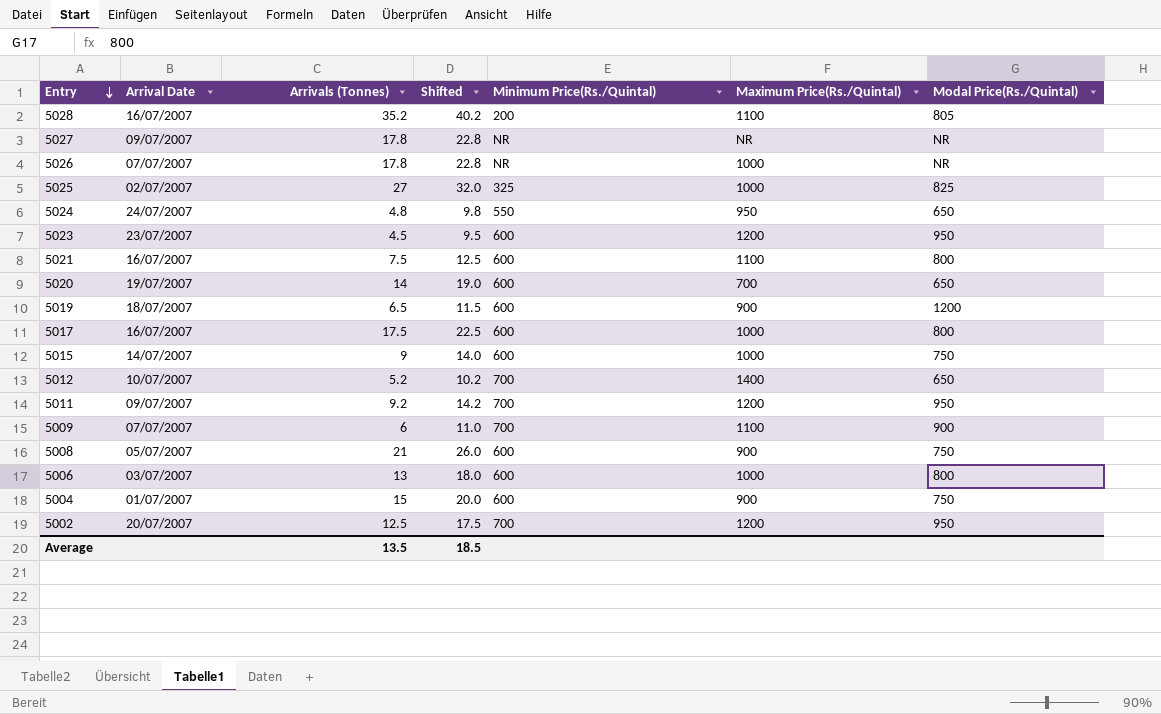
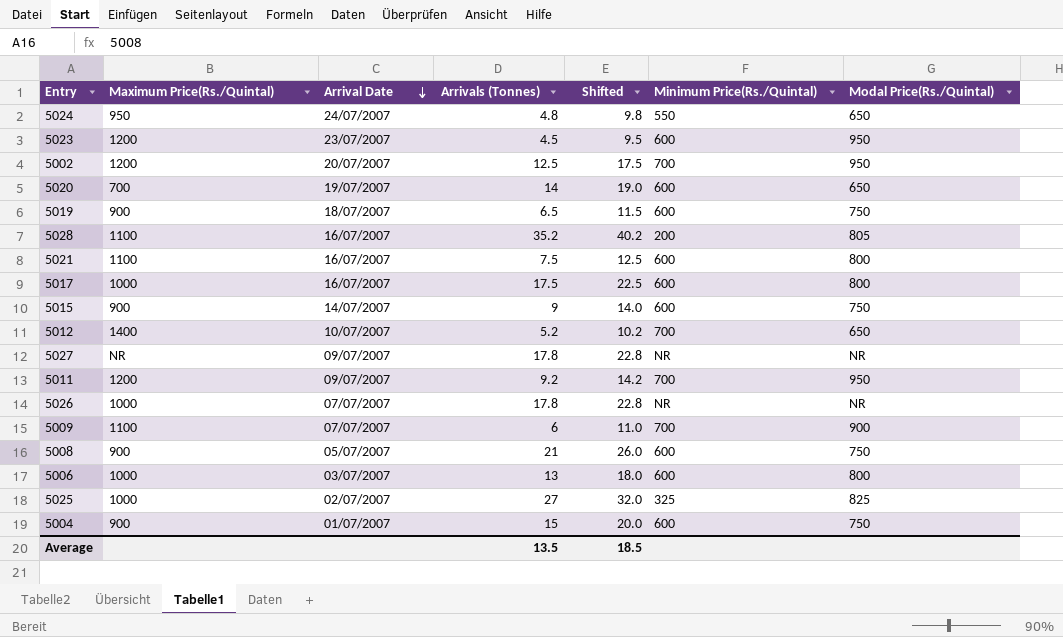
row order: Entry descending -> Arrival Date descending
column Maximum Price(Rs./Quintal) | position: 6 -> 2
5019 | Modal Price(Rs./Quintal): 1200 -> 750
5015 | Maximum Price(Rs./Quintal): 1000 -> 900

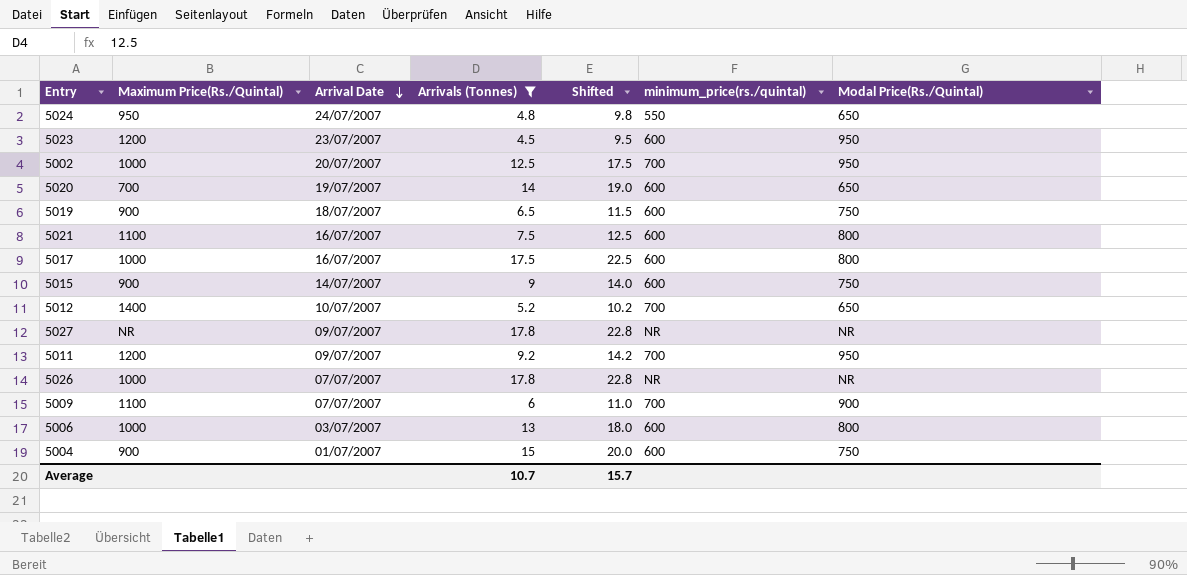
filter: none -> Arrivals (Tonnes) <= 17.8
column name: Minimum Price(Rs./Quintal) -> minimum_price(rs./quintal)
5002 | Maximum Price(Rs./Quintal): 1200 -> 1000
Average | Arrivals (Tonnes): 13.5 -> 10.7
Average | Shifted: 18.5 -> 15.7

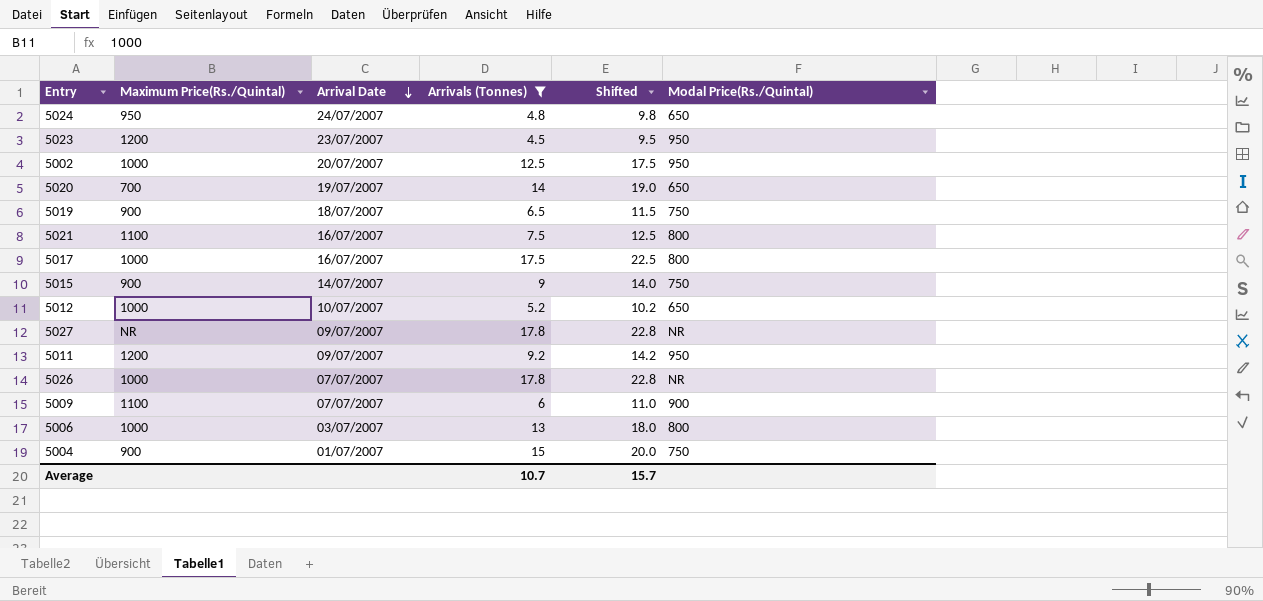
column minimum_price(rs./quintal) | position: 6 -> none
5012 | Maximum Price(Rs./Quintal): 1400 -> 1000

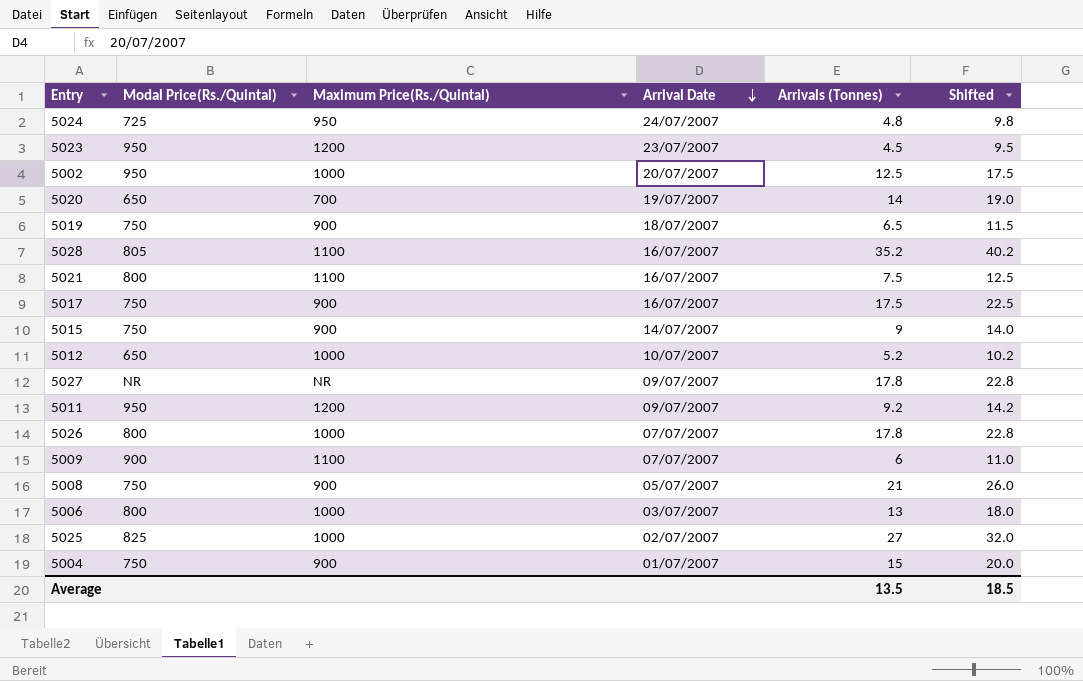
filter: Arrivals (Tonnes) <= 17.8 -> none
column Modal Price(Rs./Quintal) | position: 6 -> 2
5024 | Modal Price(Rs./Quintal): 650 -> 725
5017 | Modal Price(Rs./Quintal): 800 -> 750
5017 | Maximum Price(Rs./Quintal): 1000 -> 900
5026 | Modal Price(Rs./Quintal): NR -> 800
Average | Arrivals (Tonnes): 10.7 -> 13.5
Average | Shifted: 15.7 -> 18.5

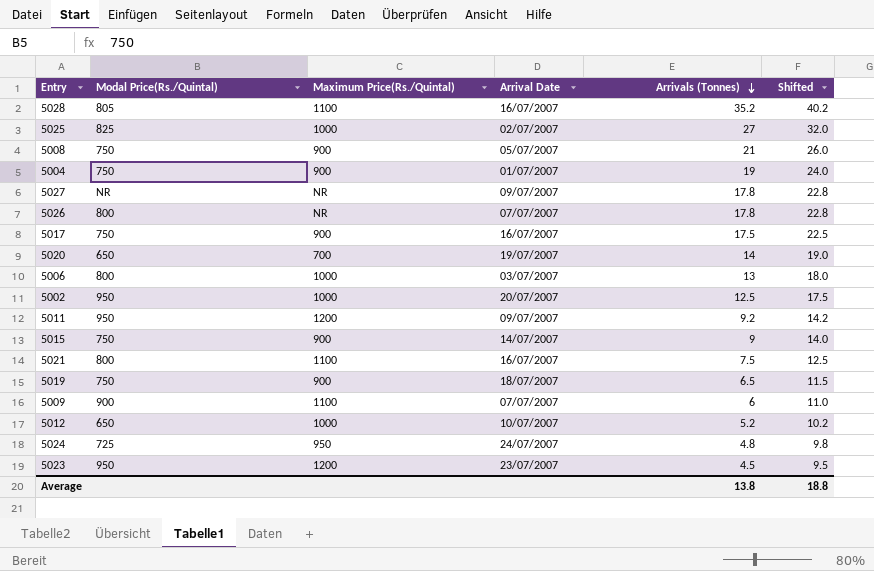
row order: Arrival Date descending -> Arrivals (Tonnes) descending
5004 | Arrivals (Tonnes): 15 -> 19
5004 | Shifted: 20.0 -> 24.0
5026 | Maximum Price(Rs./Quintal): 1000 -> NR
Average | Arrivals (Tonnes): 13.5 -> 13.8
Average | Shifted: 18.5 -> 18.8

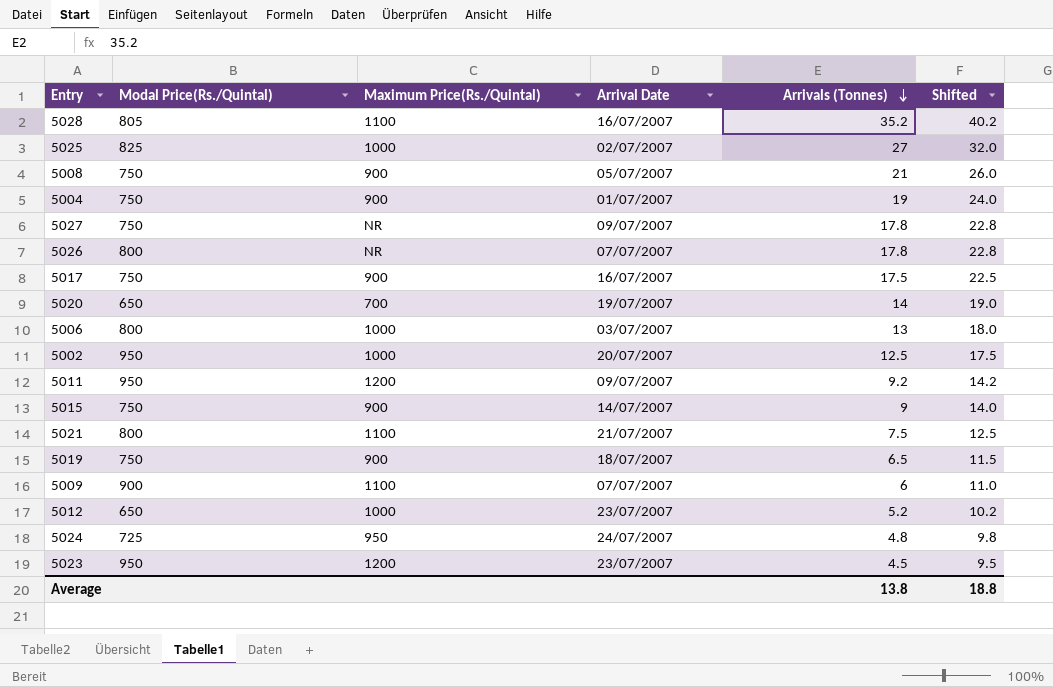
5027 | Modal Price(Rs./Quintal): NR -> 750
5021 | Arrival Date: 16/07/2007 -> 21/07/2007
5012 | Arrival Date: 10/07/2007 -> 23/07/2007

